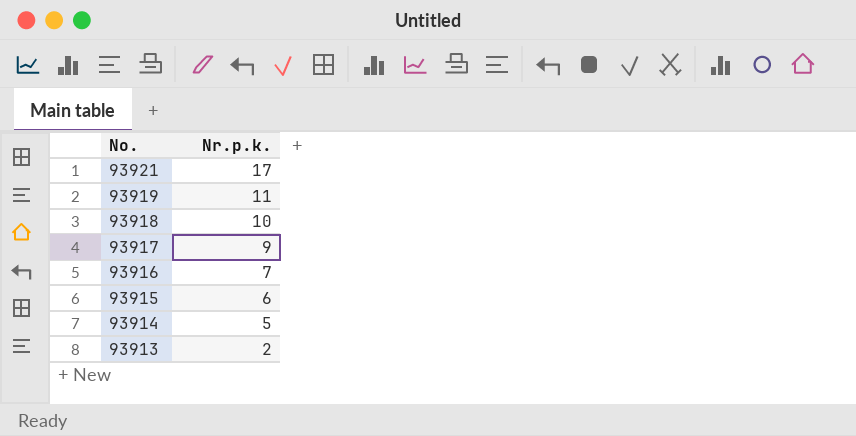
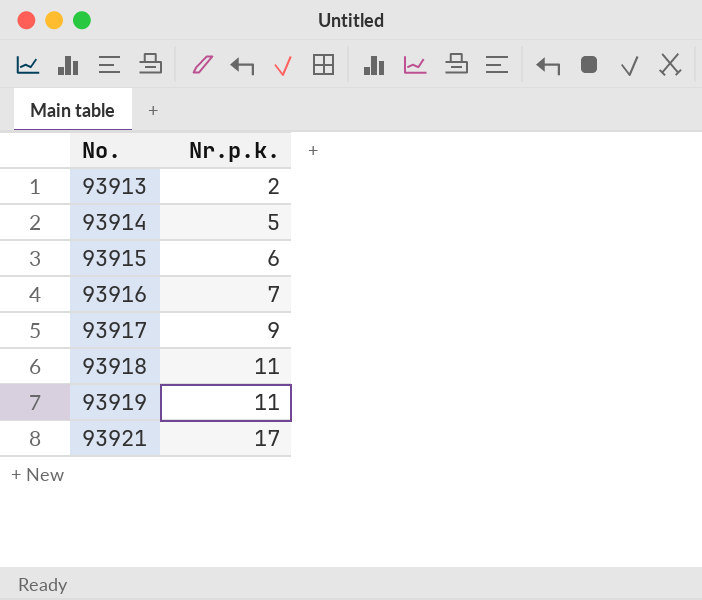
row order: No. descending -> No. ascending
93918 | Nr.p.k.: 10 -> 11

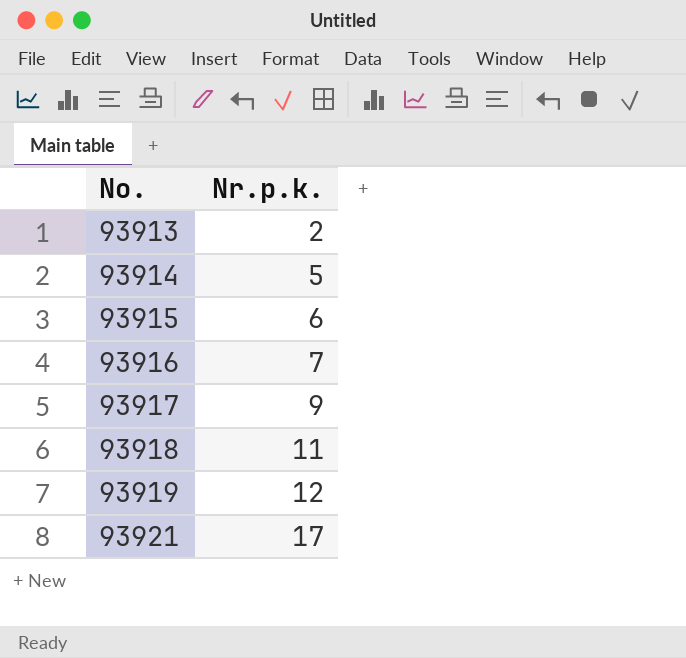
93919 | Nr.p.k.: 11 -> 12

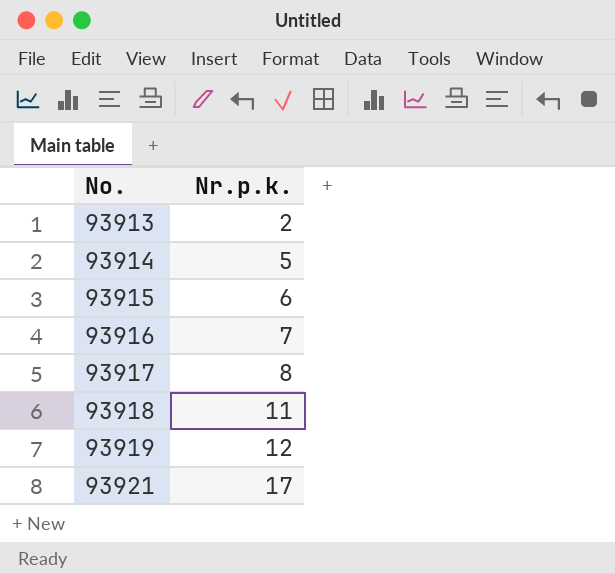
93917 | Nr.p.k.: 9 -> 8

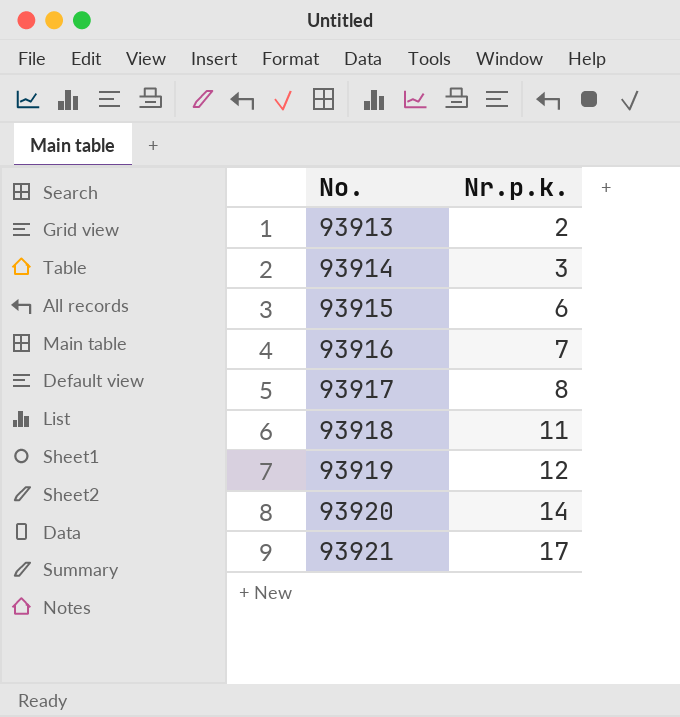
93914 | Nr.p.k.: 5 -> 3
row 93920: none -> 14

